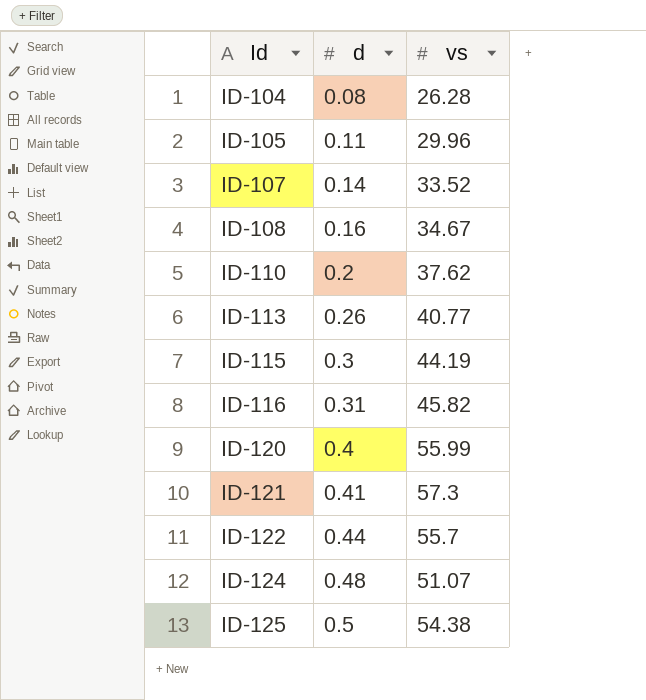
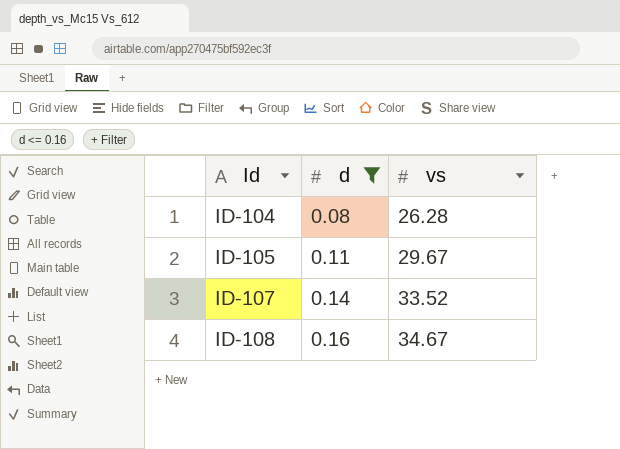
filter: none -> d <= 0.16
ID-105 | vs: 29.96 -> 29.67

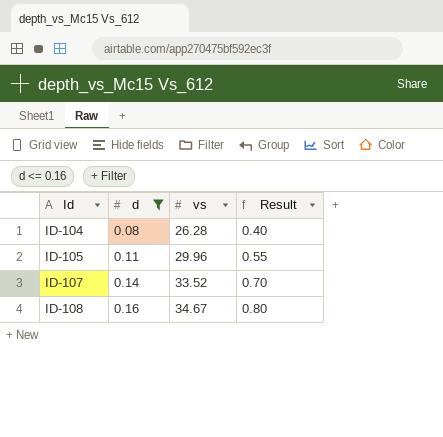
column Result | formula: none -> [d] * 5
ID-105 | vs: 29.67 -> 29.96

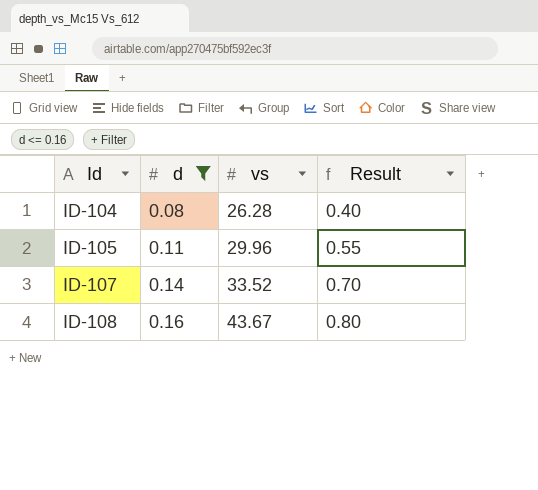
ID-108 | vs: 34.67 -> 43.67

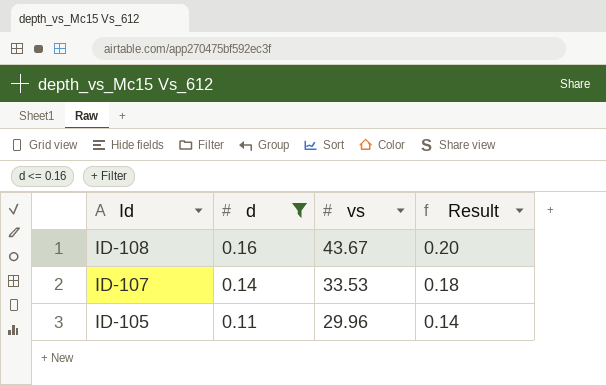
row order: Id ascending -> Id descending
column Result | formula: [d] * 5 -> [d] * 1.25
row ID-104: 0.08 | 26.28 | 0.40 -> none
ID-107 | vs: 33.52 -> 33.53

